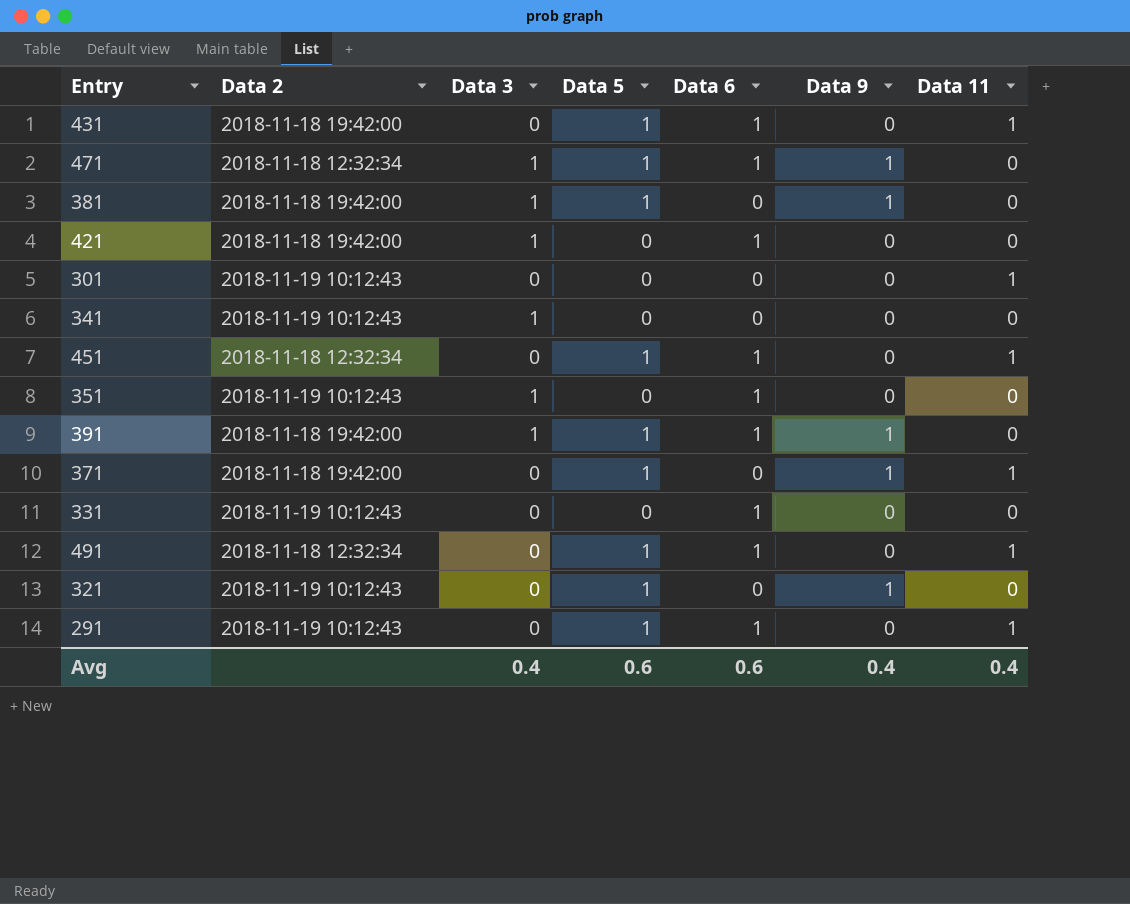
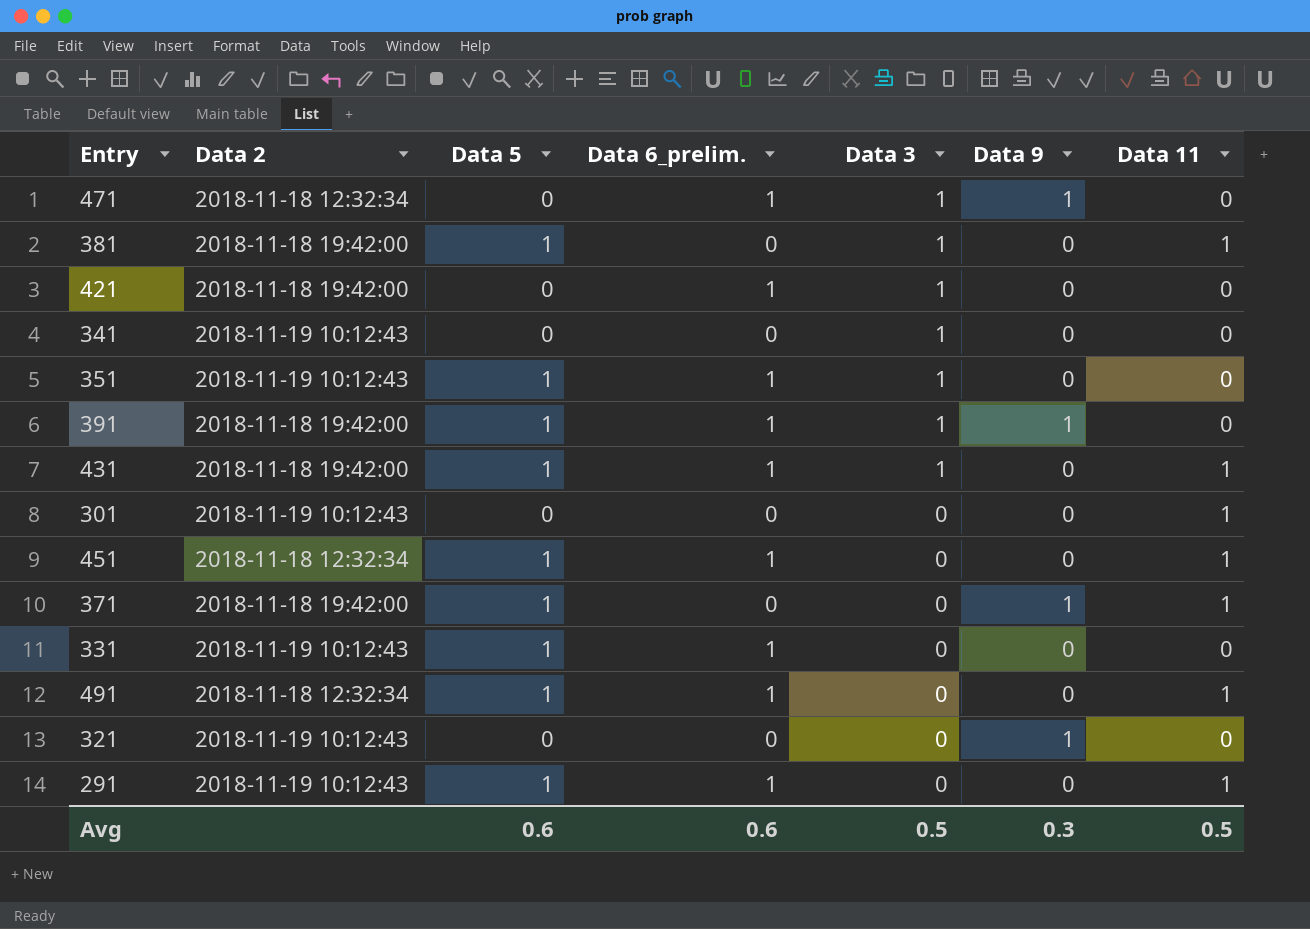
row order: none -> Data 3 descending
column name: Data 6 -> Data 6_prelim.
column Data 3 | position: 3 -> 5
471 | Data 5: 1 -> 0
381 | Data 9: 1 -> 0
381 | Data 11: 0 -> 1
351 | Data 5: 0 -> 1
431 | Data 3: 0 -> 1
331 | Data 5: 0 -> 1
321 | Data 5: 1 -> 0
Avg | Data 3: 0.4 -> 0.5
Avg | Data 9: 0.4 -> 0.3
Avg | Data 11: 0.4 -> 0.5

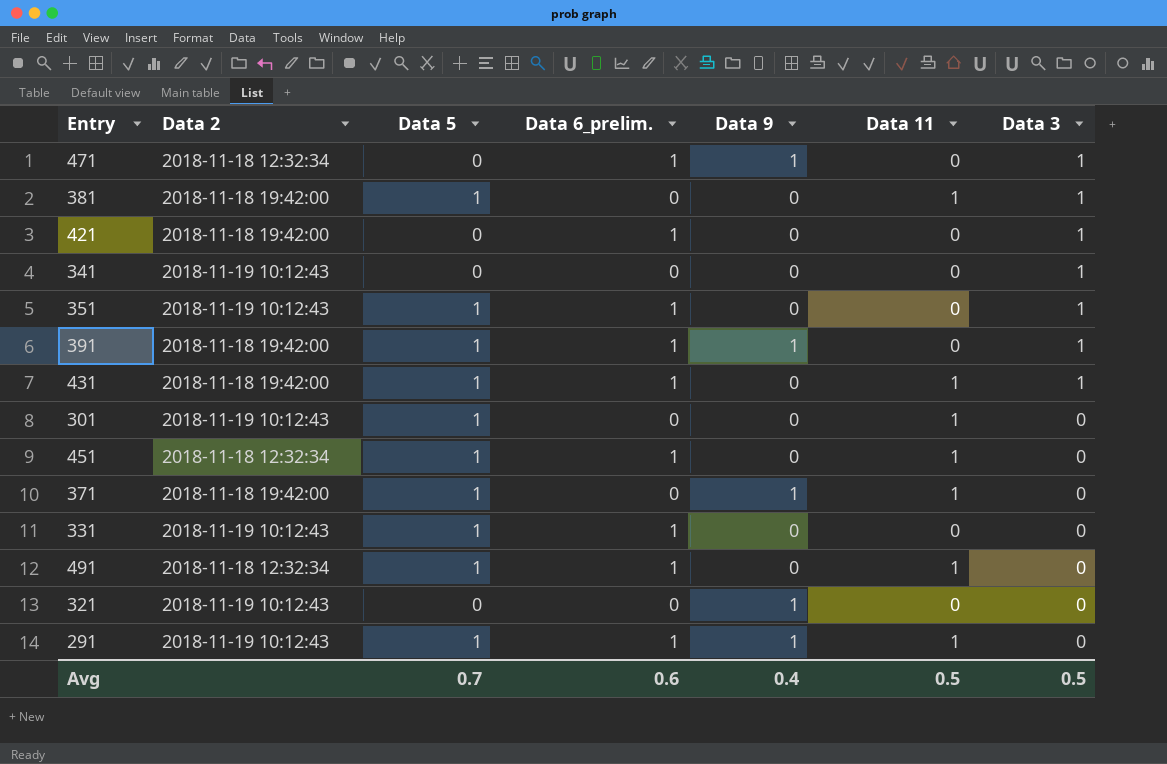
column Data 3 | position: 5 -> 7
301 | Data 5: 0 -> 1
291 | Data 9: 0 -> 1
Avg | Data 5: 0.6 -> 0.7
Avg | Data 9: 0.3 -> 0.4

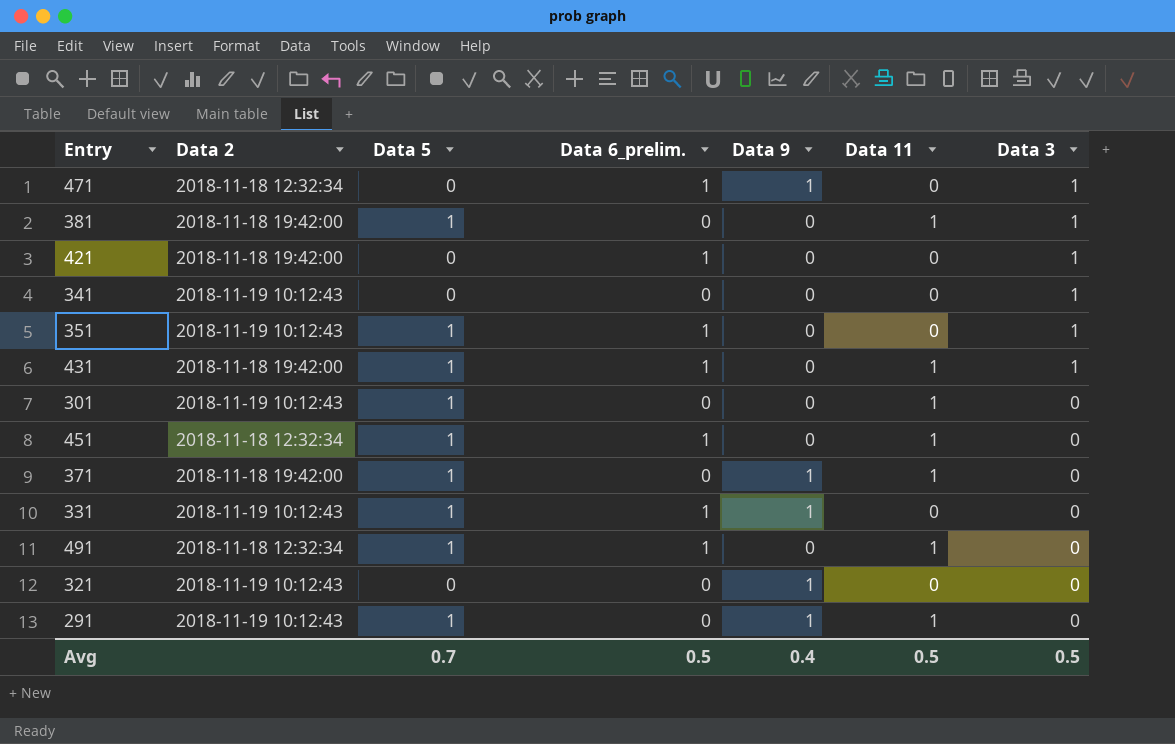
row 391: 2018-11-18 19:42:00 | 1 | 1 | 1 | 0 | 1 -> none
331 | Data 9: 0 -> 1
291 | Data 6_prelim.: 1 -> 0
Avg | Data 6_prelim.: 0.6 -> 0.5

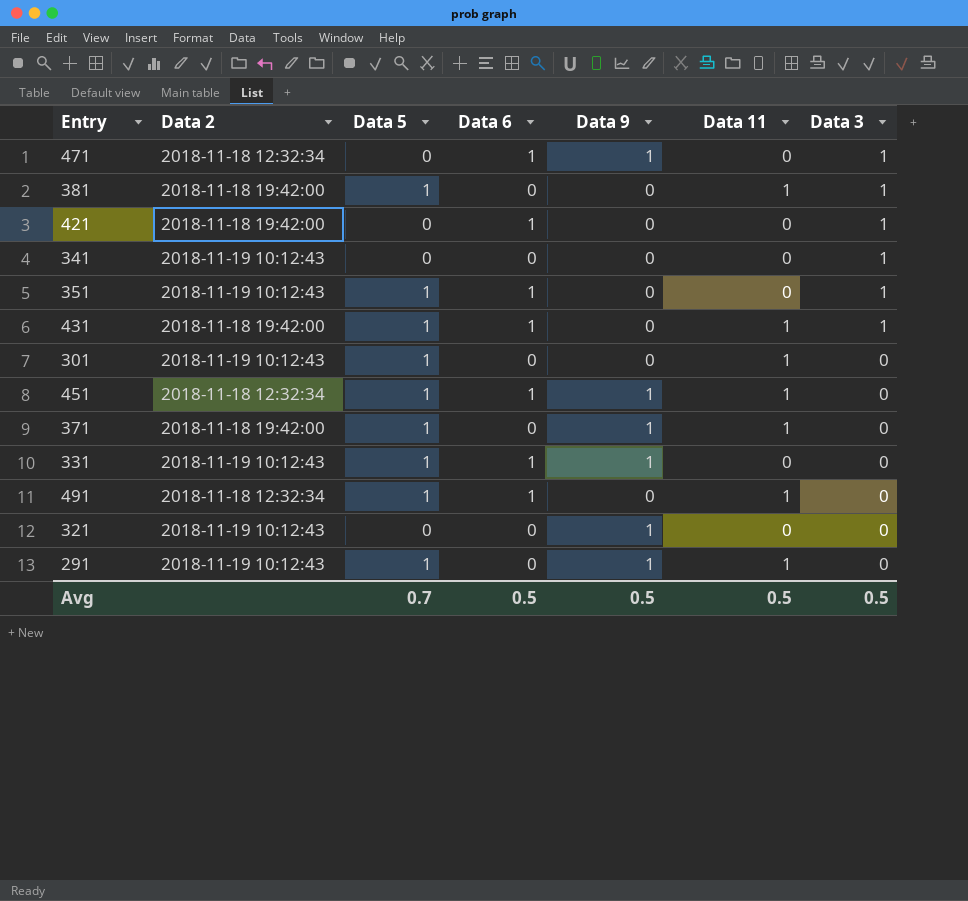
column name: Data 6_prelim. -> Data 6
451 | Data 9: 0 -> 1
Avg | Data 9: 0.4 -> 0.5

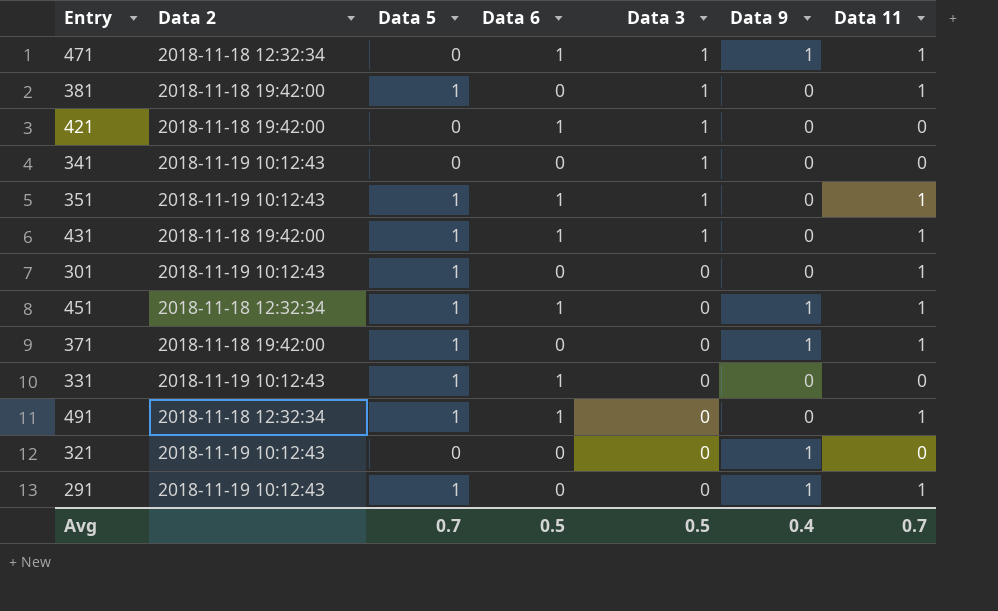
column Data 3 | position: 7 -> 5
471 | Data 11: 0 -> 1
351 | Data 11: 0 -> 1
331 | Data 9: 1 -> 0
Avg | Data 9: 0.5 -> 0.4
Avg | Data 11: 0.5 -> 0.7

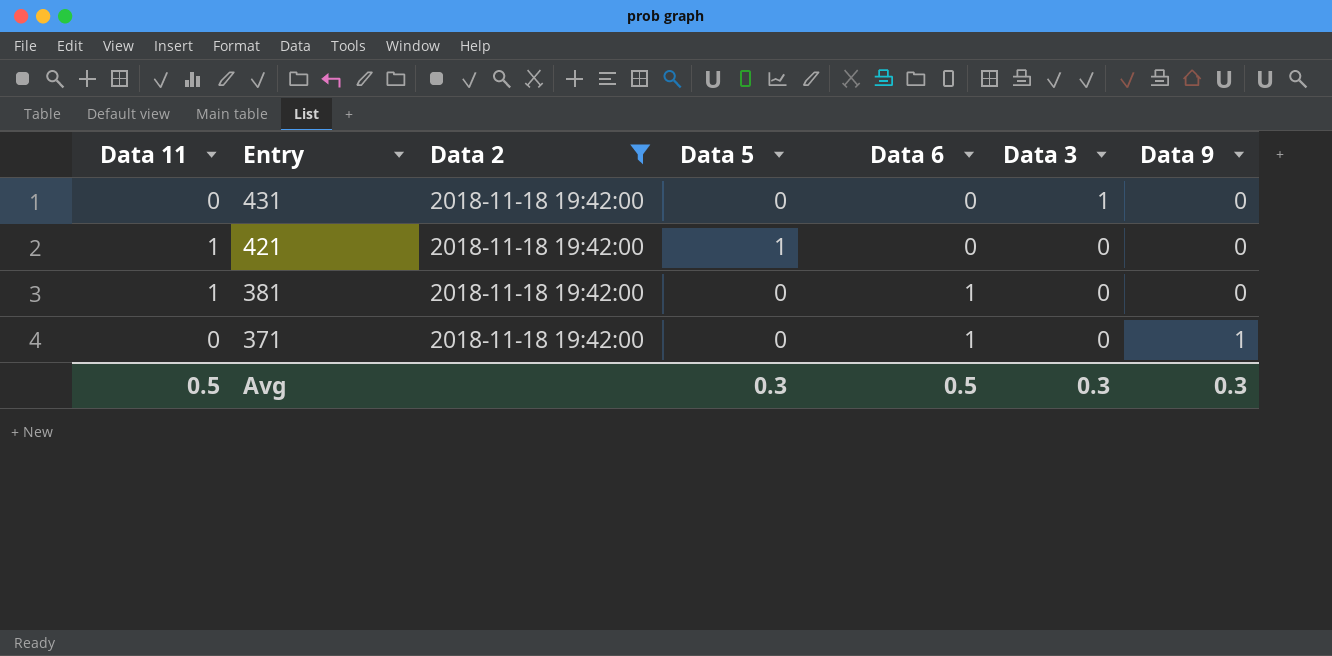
filter: none -> Data 2 = 2018-11-18 19:42:00
row order: Data 3 descending -> Entry descending
column Data 11 | position: 7 -> 1
431 | Data 11: 1 -> 0
431 | Data 5: 1 -> 0
431 | Data 6: 1 -> 0
421 | Data 11: 0 -> 1
421 | Data 5: 0 -> 1
421 | Data 6: 1 -> 0
421 | Data 3: 1 -> 0
381 | Data 5: 1 -> 0
381 | Data 6: 0 -> 1
381 | Data 3: 1 -> 0
371 | Data 11: 1 -> 0
371 | Data 5: 1 -> 0
371 | Data 6: 0 -> 1
Avg | Data 11: 0.7 -> 0.5
Avg | Data 5: 0.7 -> 0.3
Avg | Data 3: 0.5 -> 0.3
Avg | Data 9: 0.4 -> 0.3

